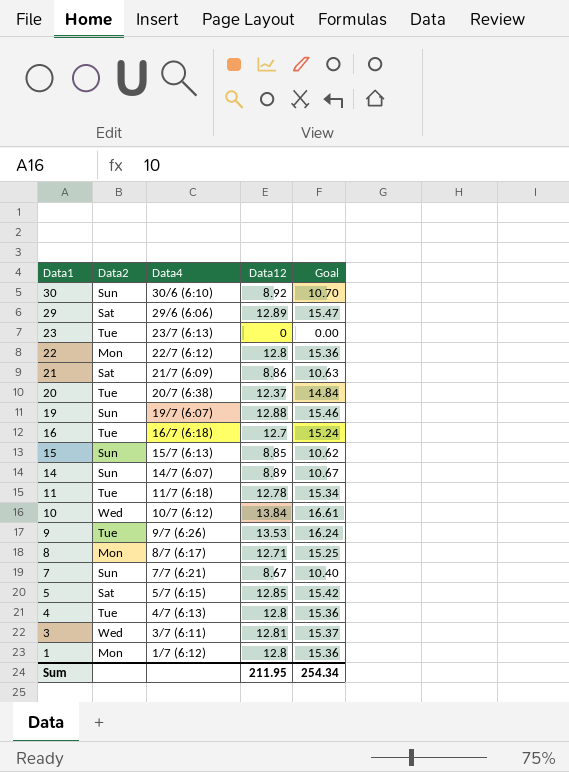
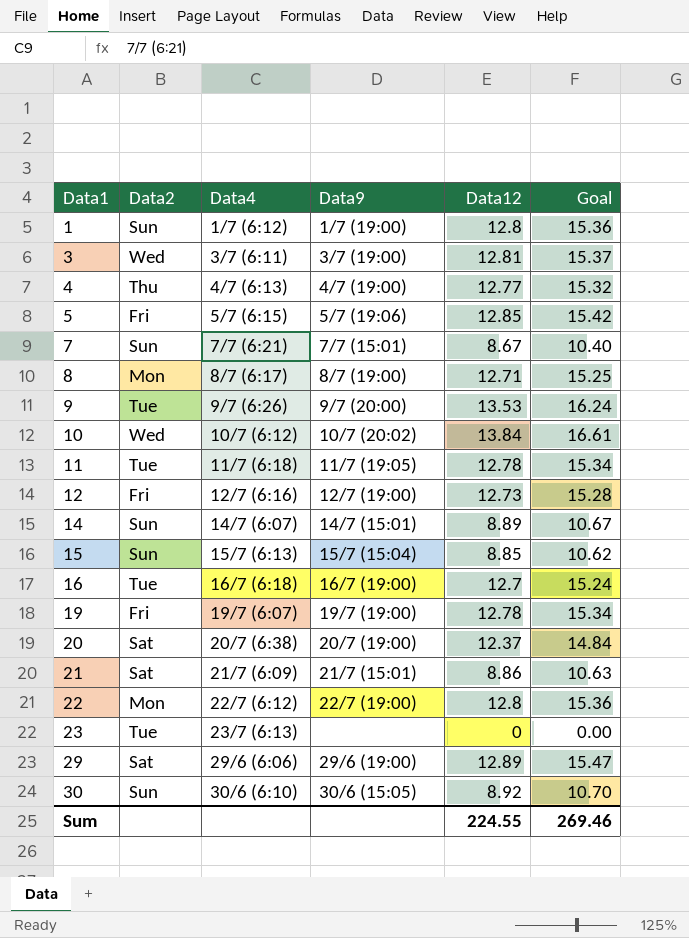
row order: Data1 descending -> Data1 ascending
column Data9 | position: none -> 4
1 | Data2: Mon -> Sun
4 | Data2: Tue -> Thu
4 | Data12: 12.8 -> 12.77
4 | Goal: 15.36 -> 15.32
5 | Data2: Sat -> Fri
row 12: none -> Fri | 12/7 (6:16) | 12/7 (19:00) | 12.73 | 15.28
19 | Data2: Sun -> Fri
19 | Data12: 12.88 -> 12.78
19 | Goal: 15.46 -> 15.34
20 | Data2: Tue -> Sat
Sum | Data12: 211.95 -> 224.55
Sum | Goal: 254.34 -> 269.46

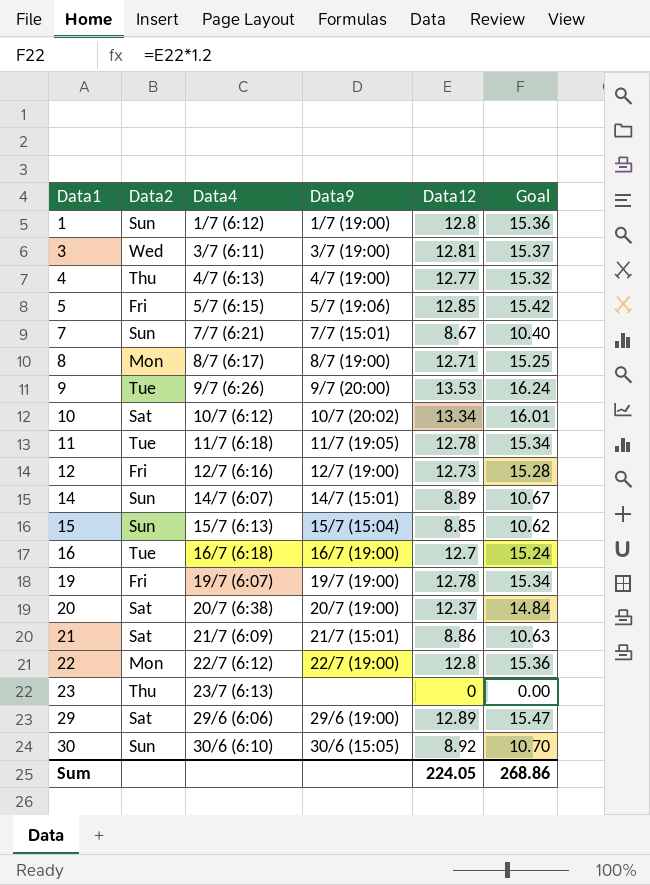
10 | Data2: Wed -> Sat
10 | Data12: 13.84 -> 13.34
10 | Goal: 16.61 -> 16.01
23 | Data2: Tue -> Thu
Sum | Data12: 224.55 -> 224.05
Sum | Goal: 269.46 -> 268.86

